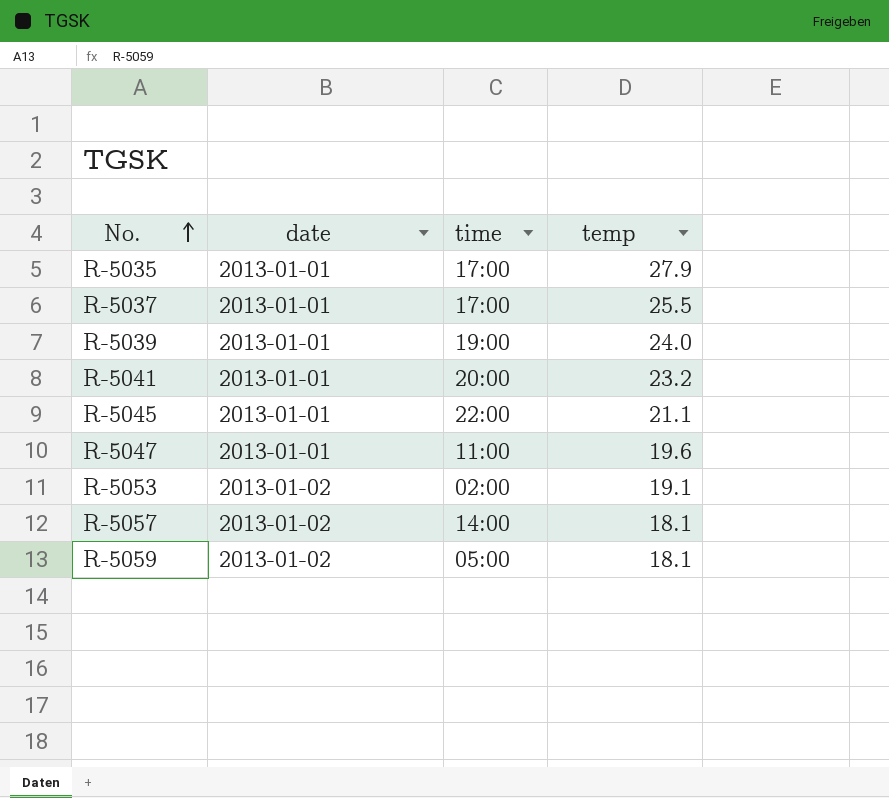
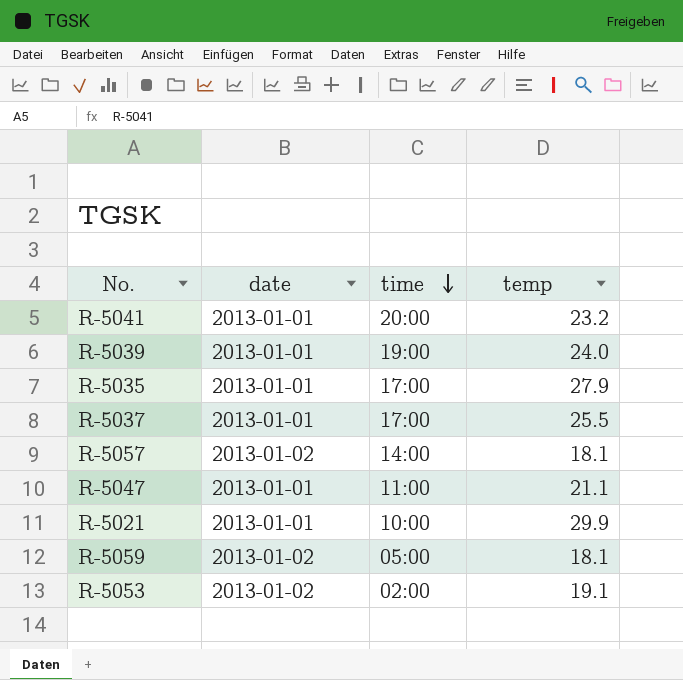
row order: No. ascending -> time descending
row R-5045: 2013-01-01 | 22:00 | 21.1 -> none
R-5047 | temp: 19.6 -> 21.1
row R-5021: none -> 2013-01-01 | 10:00 | 29.9

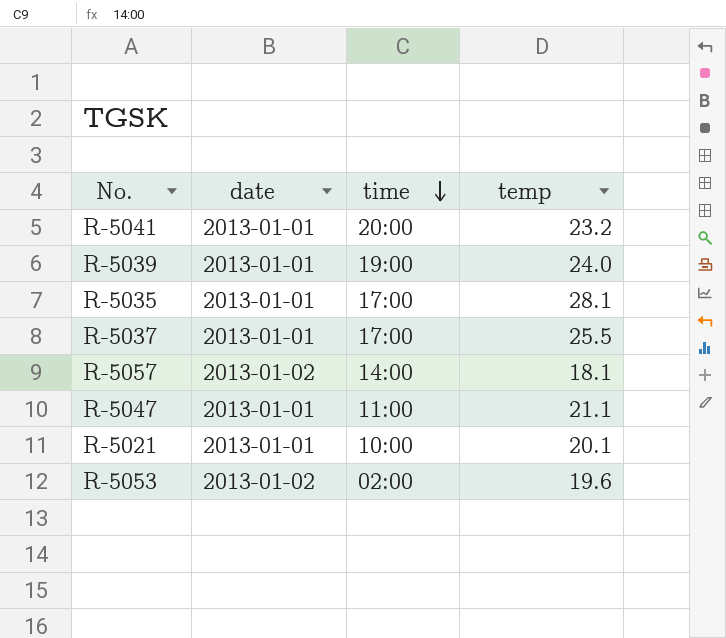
row R-5059: 2013-01-02 | 05:00 | 18.1 -> none
R-5035 | temp: 27.9 -> 28.1
R-5021 | temp: 29.9 -> 20.1
R-5053 | temp: 19.1 -> 19.6

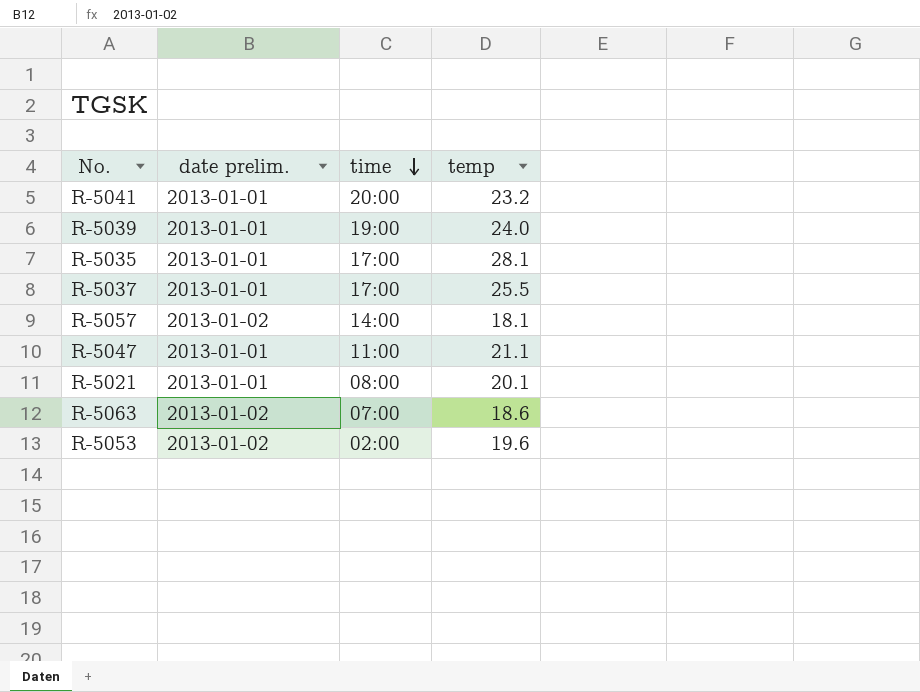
column name: date -> date prelim.
R-5021 | time: 10:00 -> 08:00
row R-5063: none -> 2013-01-02 | 07:00 | 18.6

